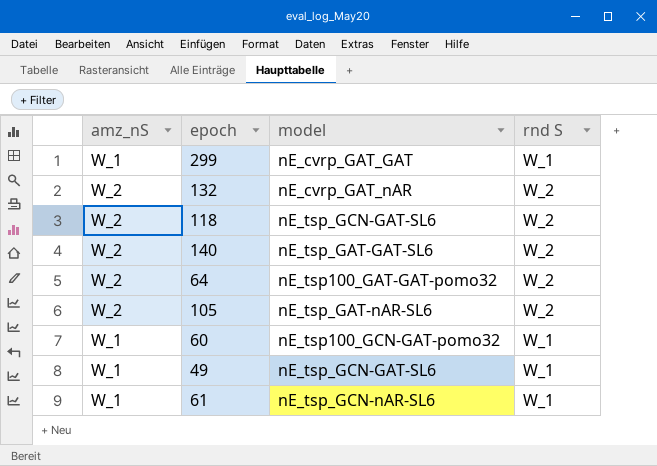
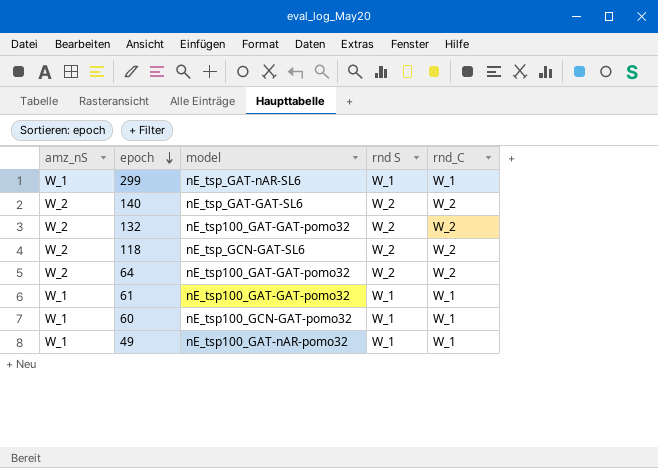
row order: none -> epoch descending
column rnd_C | position: none -> 5
row 105: W_2 | nE_tsp_GAT-nAR-SL6 | W_2 -> none
299 | model: nE_cvrp_GAT_GAT -> nE_tsp_GAT-nAR-SL6
132 | model: nE_cvrp_GAT_nAR -> nE_tsp100_GAT-GAT-pomo32
61 | model: nE_tsp_GCN-nAR-SL6 -> nE_tsp100_GAT-GAT-pomo32
49 | model: nE_tsp_GCN-GAT-SL6 -> nE_tsp100_GAT-nAR-pomo32

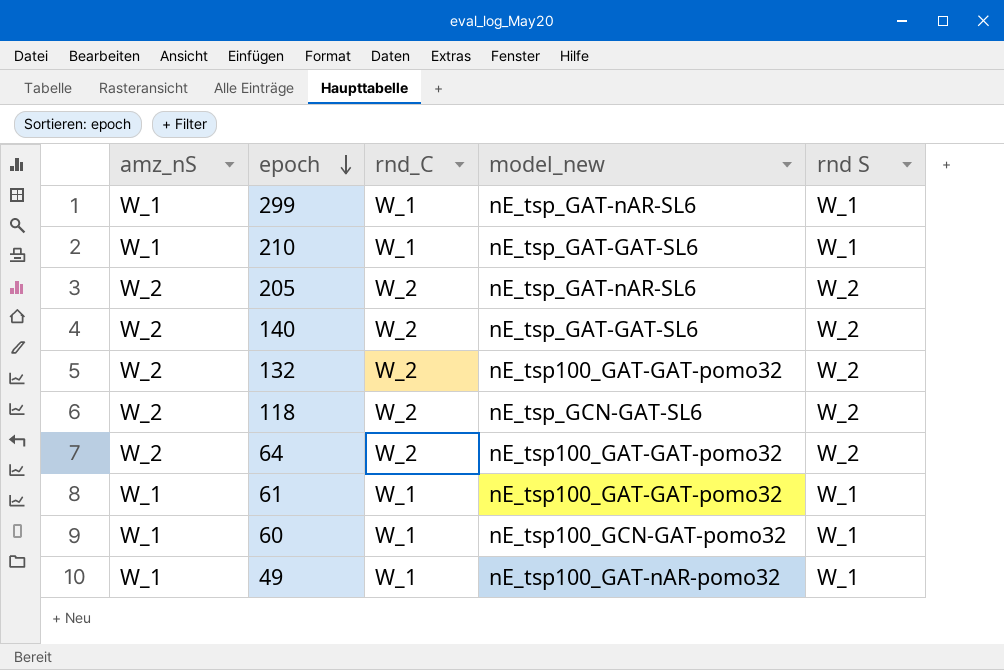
column rnd_C | position: 5 -> 3
column name: model -> model_new
row 210: none -> W_1 | W_1 | nE_tsp_GAT-GAT-SL6 | W_1
row 205: none -> W_2 | W_2 | nE_tsp_GAT-nAR-SL6 | W_2

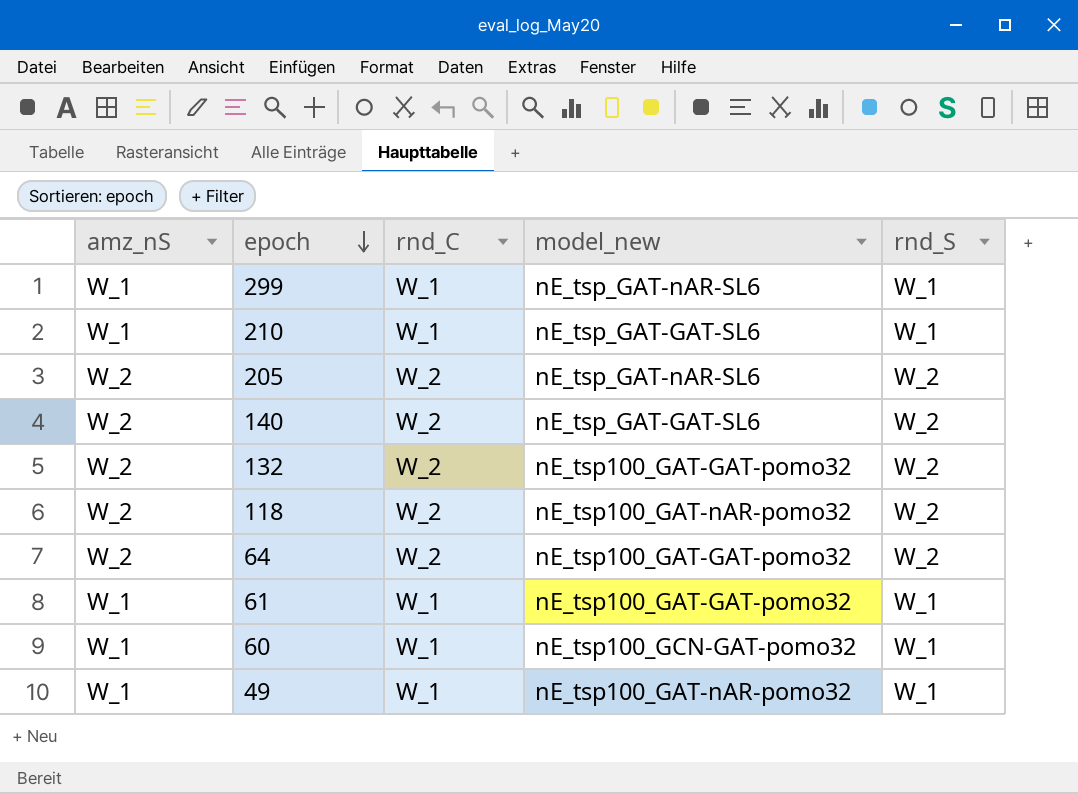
column name: rnd S -> rnd_S
118 | model_new: nE_tsp_GCN-GAT-SL6 -> nE_tsp100_GAT-nAR-pomo32

